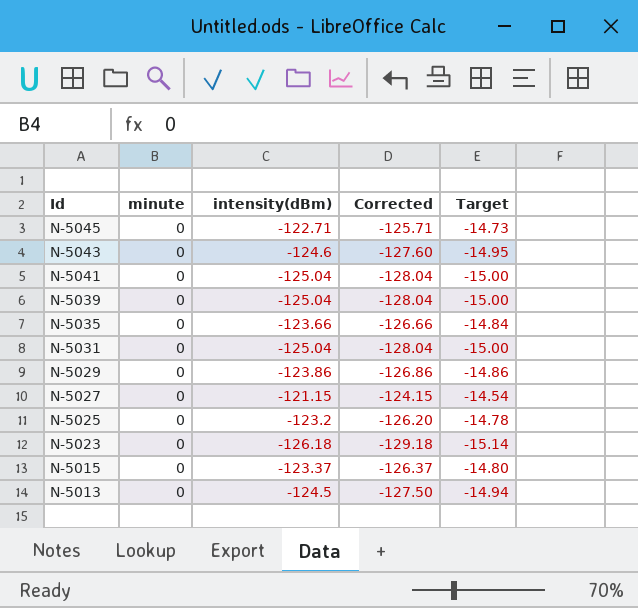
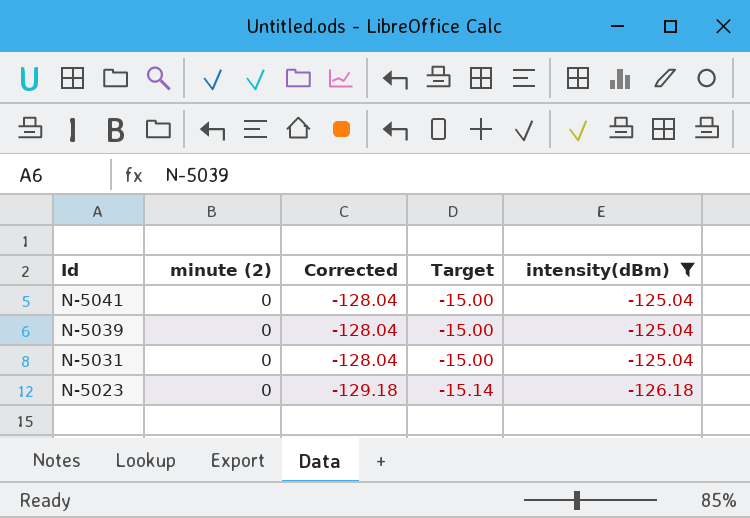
filter: none -> intensity(dBm) <= -125.04
column name: minute -> minute (2)
column intensity(dBm) | position: 3 -> 5

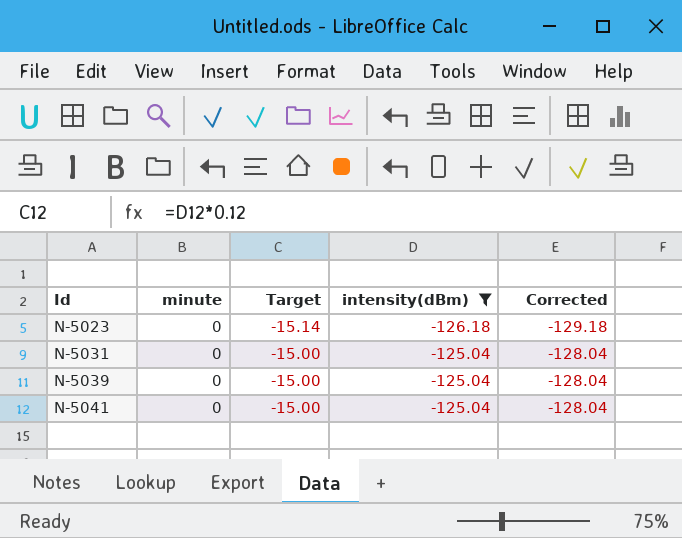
row order: Id descending -> Id ascending
column name: minute (2) -> minute
column Corrected | position: 3 -> 5

